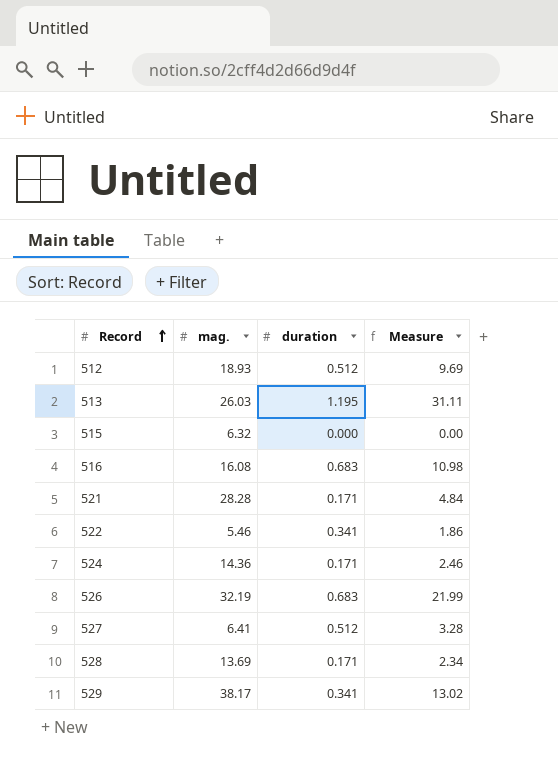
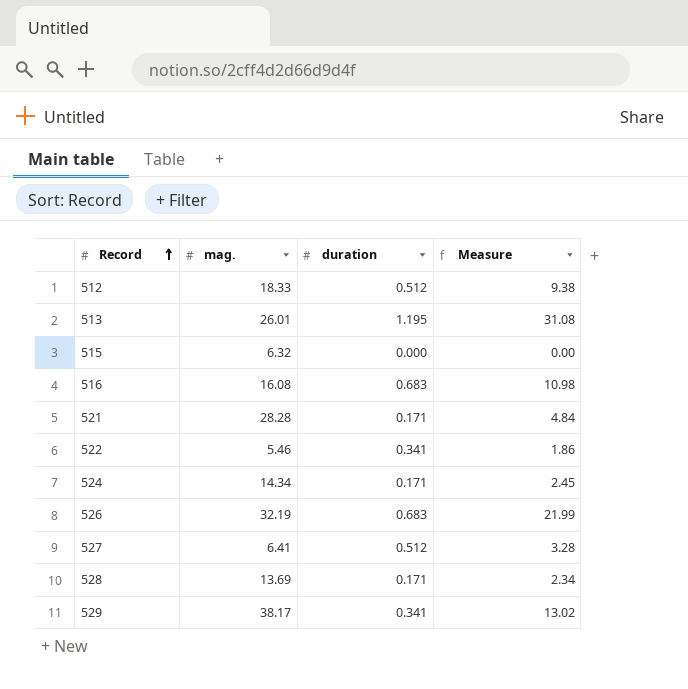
512 | mag.: 18.93 -> 18.33
512 | Measure: 9.69 -> 9.38
513 | mag.: 26.03 -> 26.01
513 | Measure: 31.11 -> 31.08
524 | mag.: 14.36 -> 14.34
524 | Measure: 2.46 -> 2.45

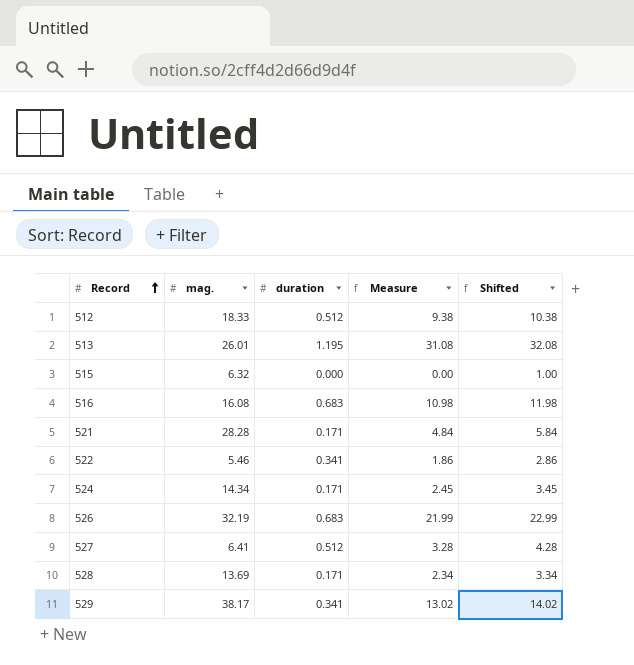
column Shifted | formula: none -> [Measure] + 1

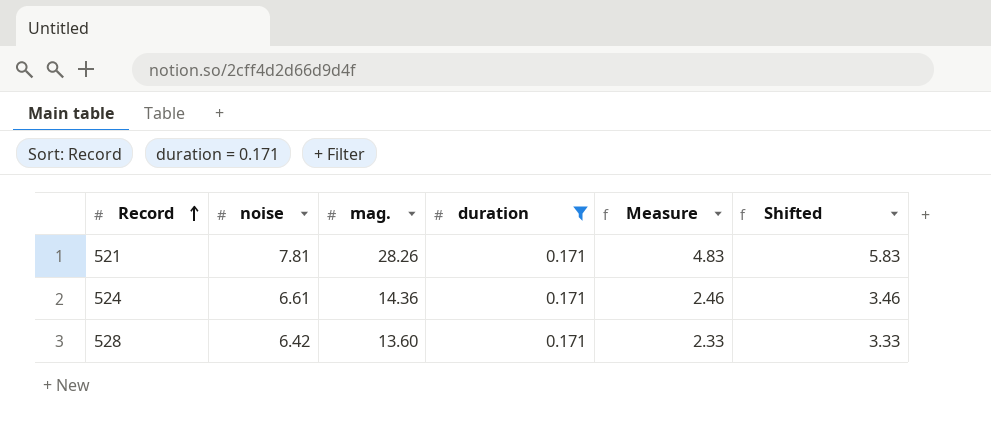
filter: none -> duration = 0.171
column noise | position: none -> 2
521 | mag.: 28.28 -> 28.26
521 | Measure: 4.84 -> 4.83
521 | Shifted: 5.84 -> 5.83
524 | mag.: 14.34 -> 14.36
524 | Measure: 2.45 -> 2.46
524 | Shifted: 3.45 -> 3.46
528 | mag.: 13.69 -> 13.60
528 | Measure: 2.34 -> 2.33
528 | Shifted: 3.34 -> 3.33

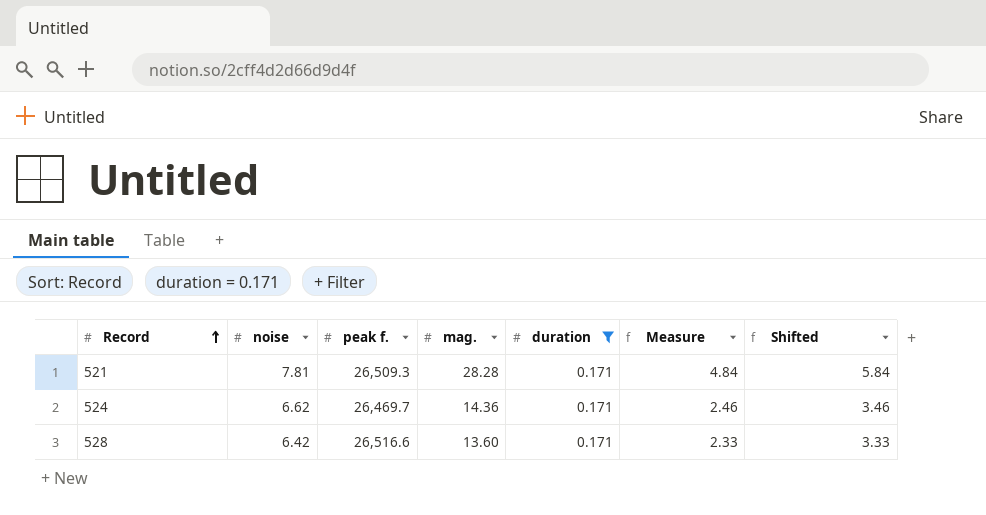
column peak f. | position: none -> 3
521 | mag.: 28.26 -> 28.28
521 | Measure: 4.83 -> 4.84
521 | Shifted: 5.83 -> 5.84
524 | noise: 6.61 -> 6.62

